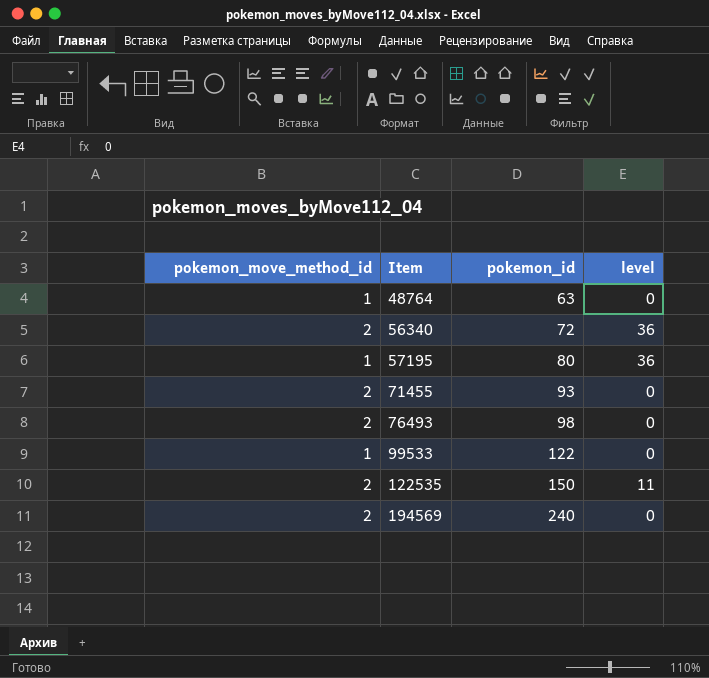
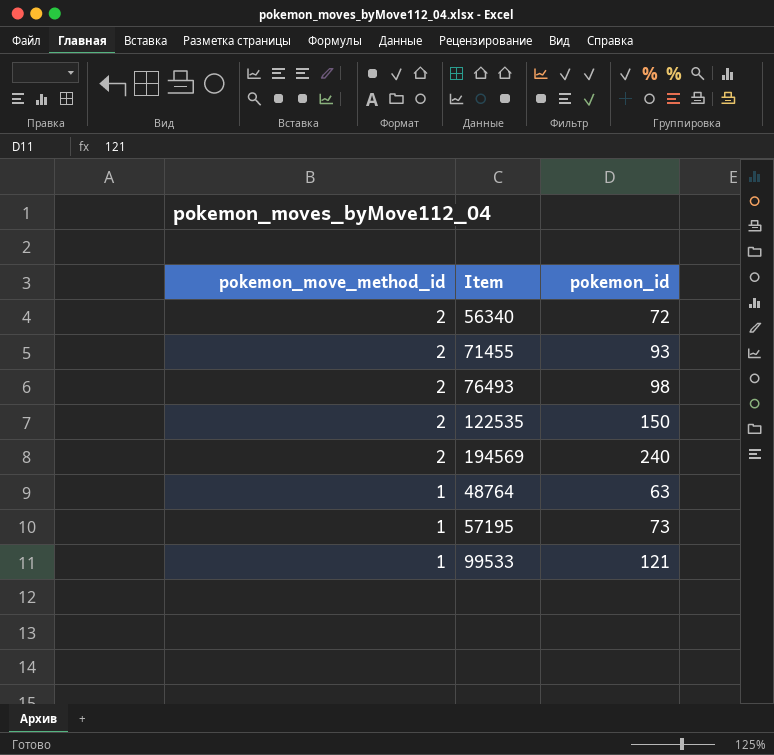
row order: Item ascending -> pokemon_move_method_id descending
column level | position: 4 -> none
57195 | pokemon_id: 80 -> 73
99533 | pokemon_id: 122 -> 121

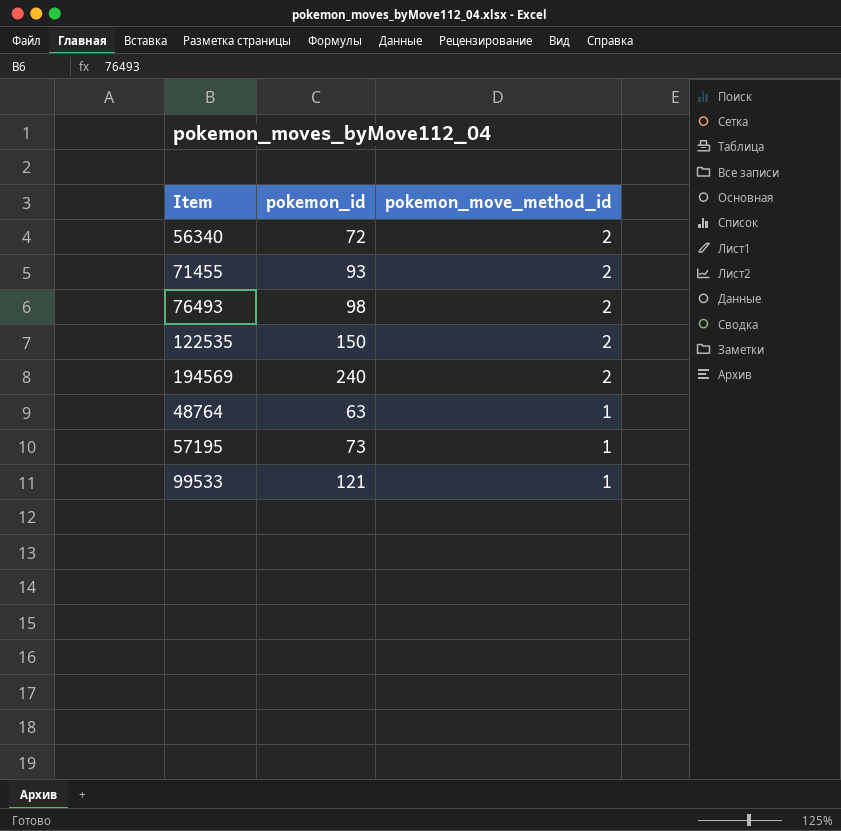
column pokemon_move_method_id | position: 1 -> 3

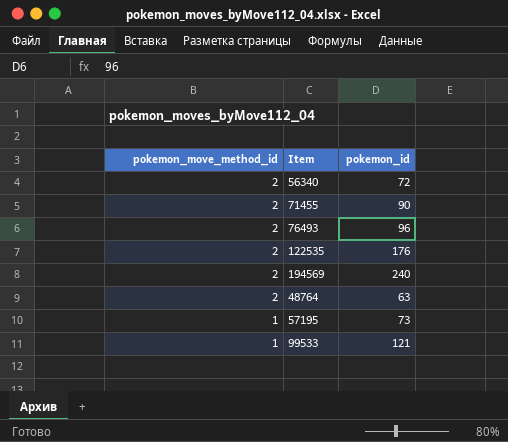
column pokemon_move_method_id | position: 3 -> 1
71455 | pokemon_id: 93 -> 90
76493 | pokemon_id: 98 -> 96
122535 | pokemon_id: 150 -> 176
48764 | pokemon_move_method_id: 1 -> 2

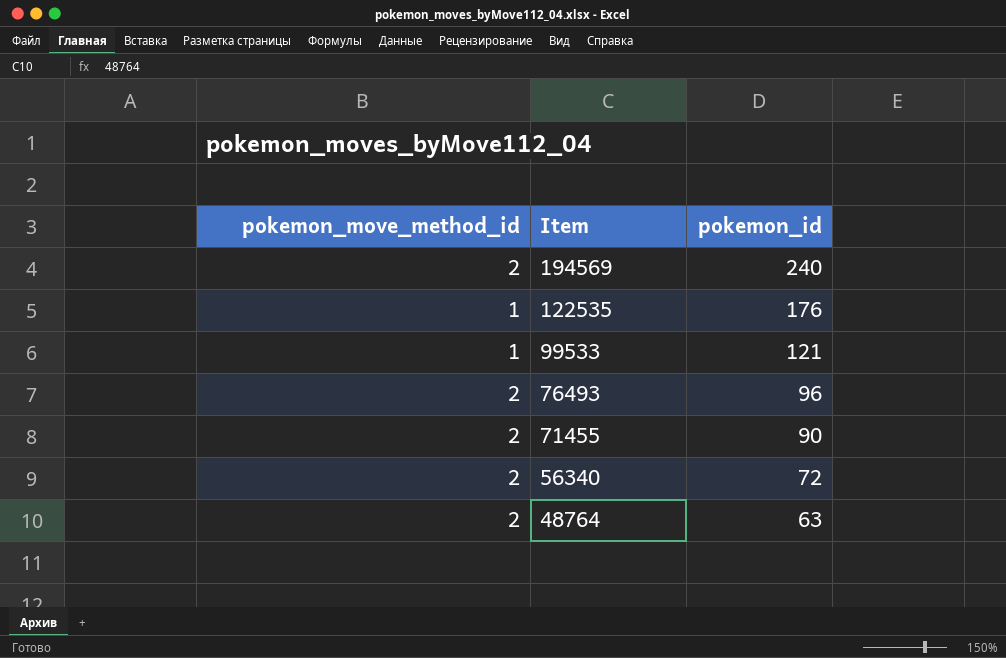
row order: pokemon_move_method_id descending -> Item descending
row 57195: 1 | 73 -> none
122535 | pokemon_move_method_id: 2 -> 1

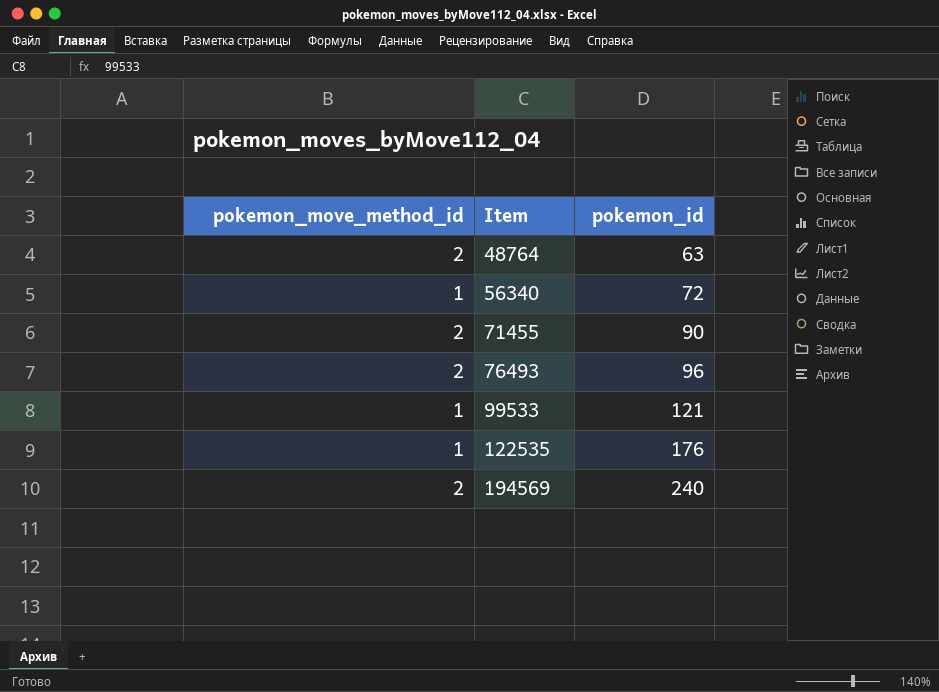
row order: Item descending -> Item ascending
56340 | pokemon_move_method_id: 2 -> 1

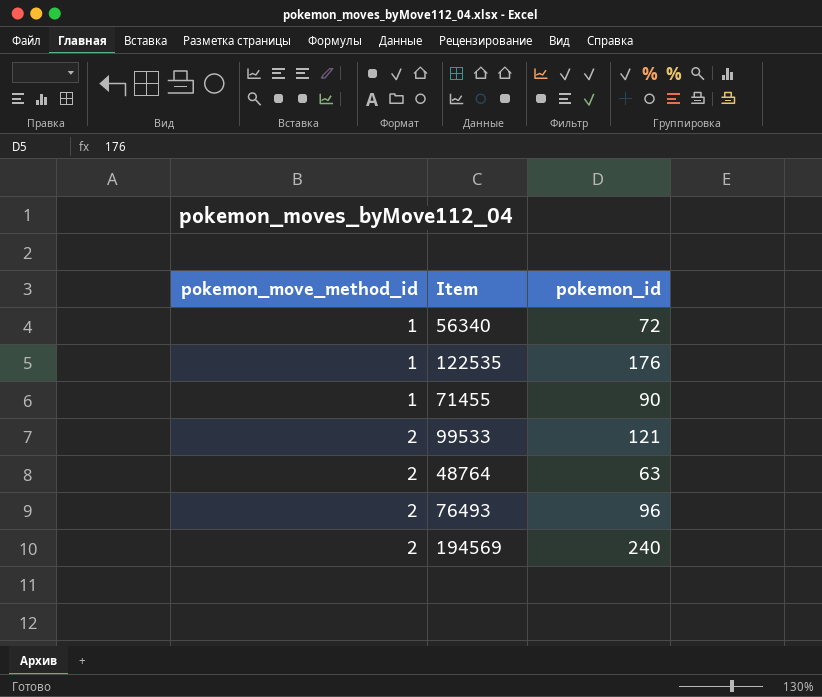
row order: Item ascending -> pokemon_move_method_id ascending
71455 | pokemon_move_method_id: 2 -> 1
99533 | pokemon_move_method_id: 1 -> 2

